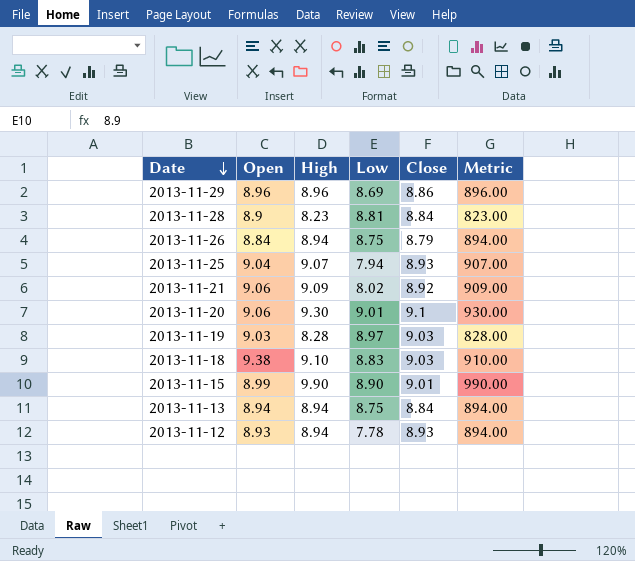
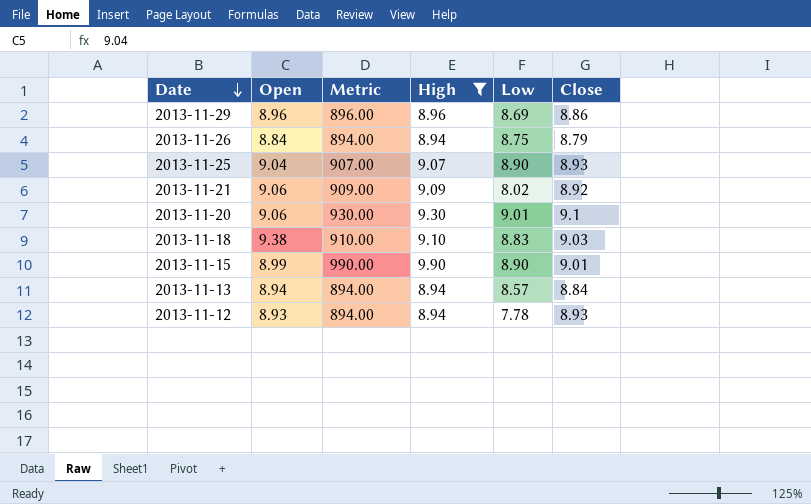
filter: none -> High >= 8.94
column Metric | position: 6 -> 3
2013-11-25 | Low: 7.94 -> 8.90
2013-11-13 | Low: 8.75 -> 8.57

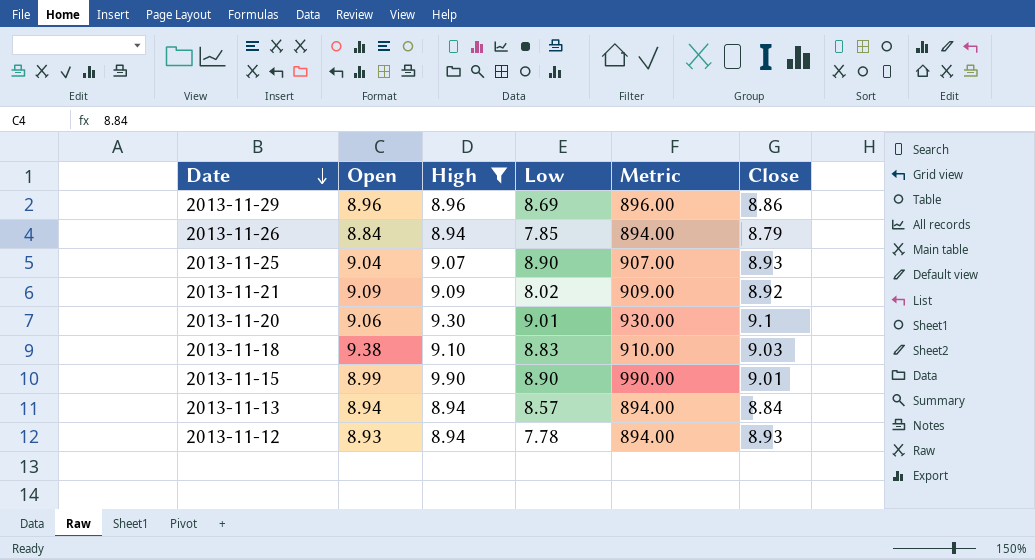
column Metric | position: 3 -> 5
2013-11-26 | Low: 8.75 -> 7.85
2013-11-21 | Open: 9.06 -> 9.09

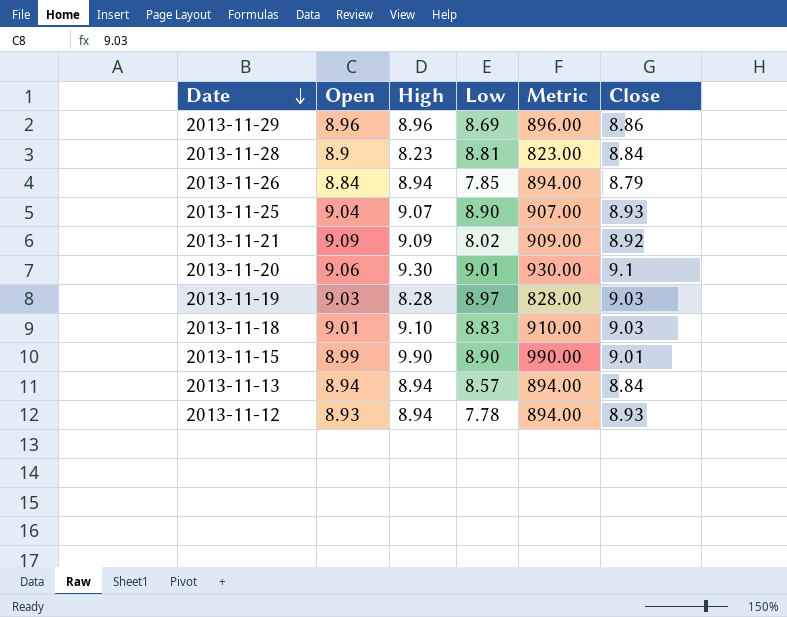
filter: High >= 8.94 -> none
2013-11-18 | Open: 9.38 -> 9.01

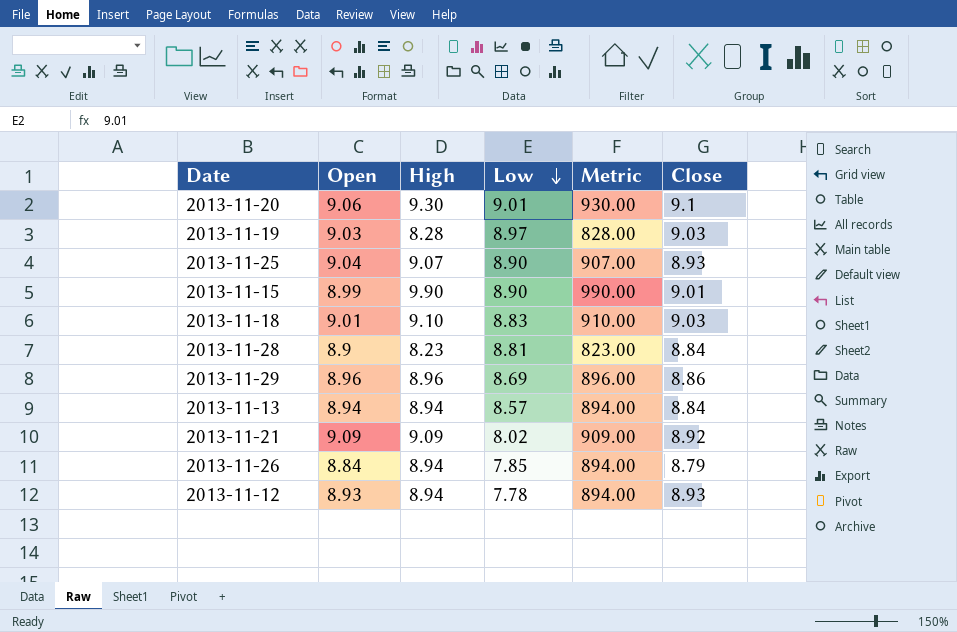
row order: Date descending -> Low descending

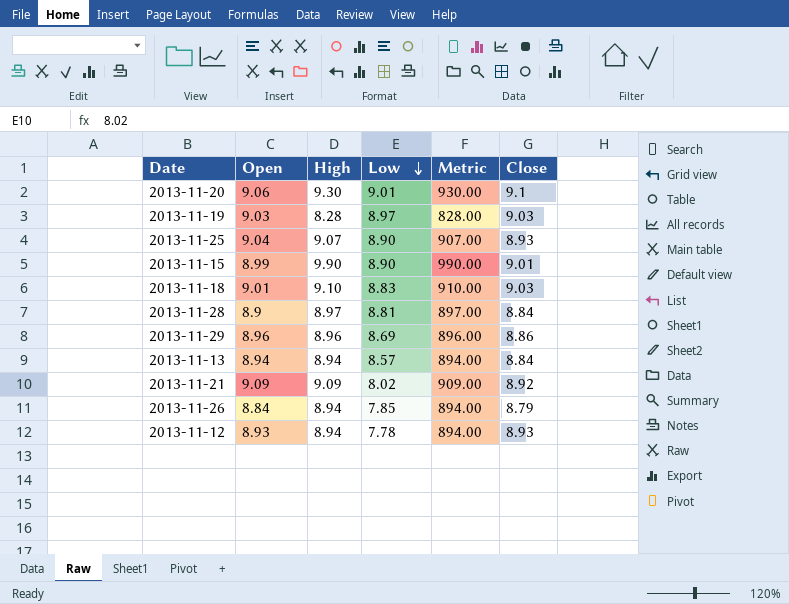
2013-11-28 | High: 8.23 -> 8.97
2013-11-28 | Metric: 823.00 -> 897.00

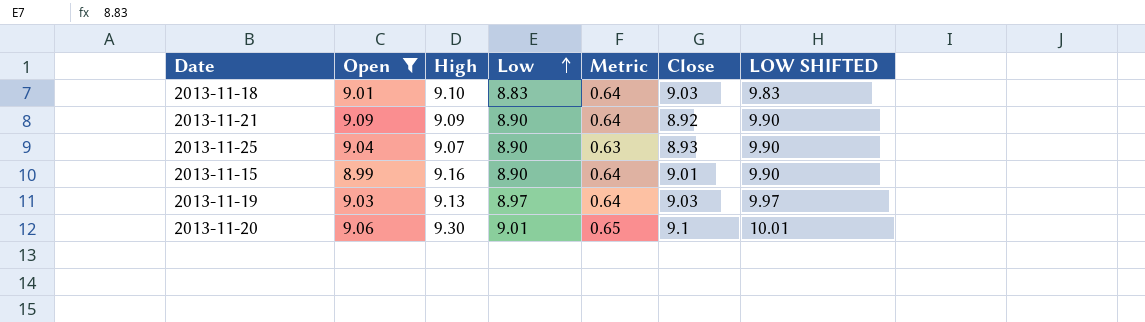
filter: none -> Open >= 8.99
row order: Low descending -> Low ascending
column Metric | formula: [High] * 100 -> [High] * 0.07
column LOW SHIFTED | formula: none -> [Low] + 1
2013-11-21 | Low: 8.02 -> 8.90
2013-11-15 | High: 9.90 -> 9.16
2013-11-19 | High: 8.28 -> 9.13

